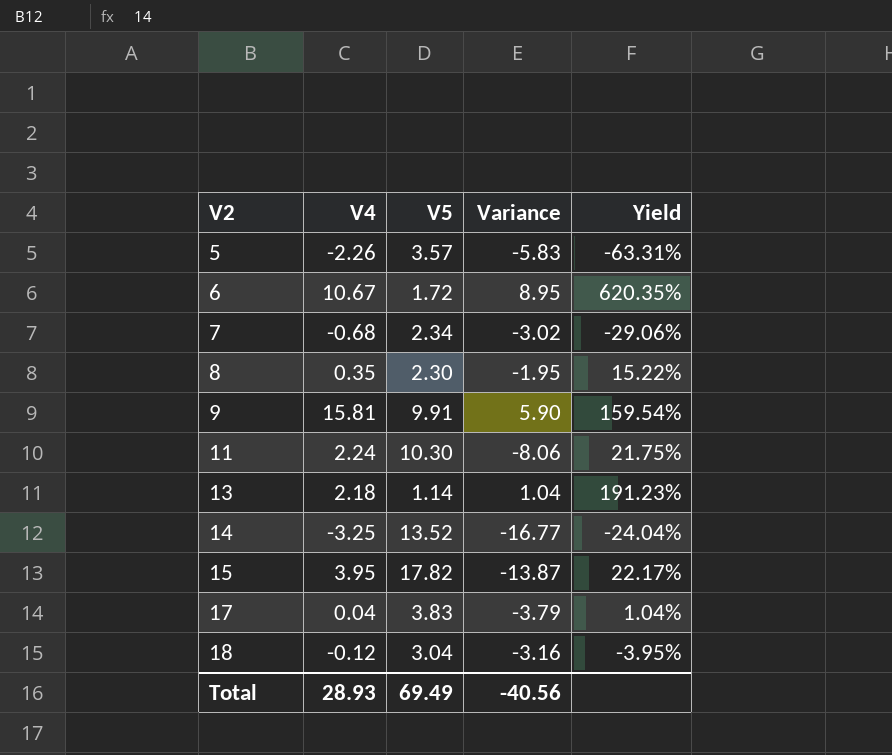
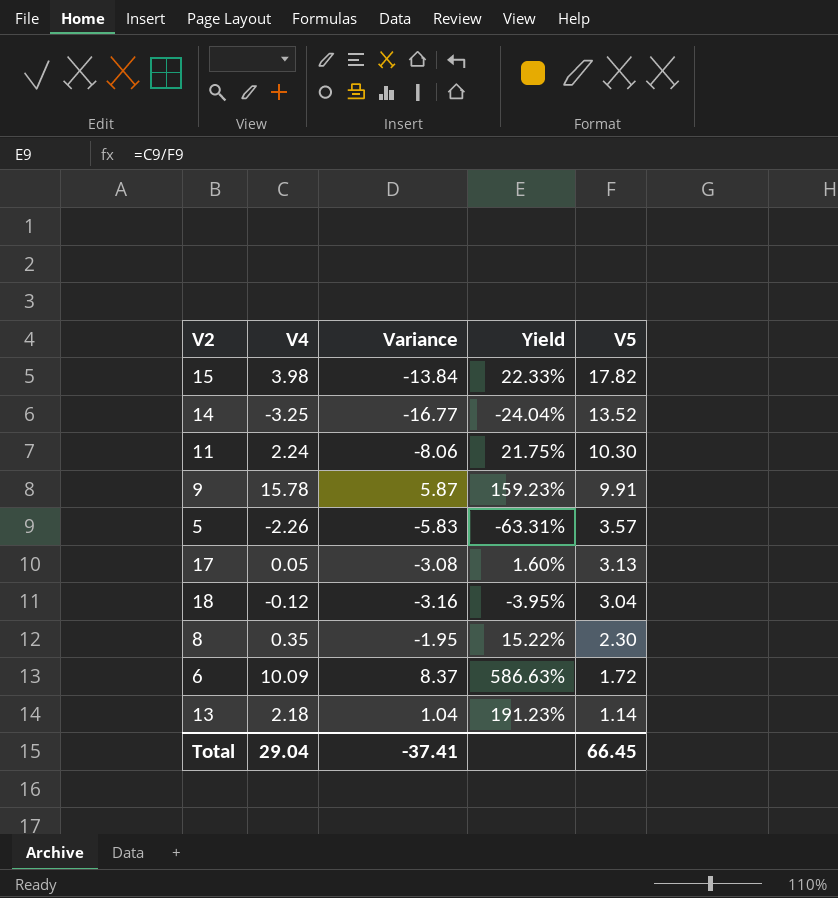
row order: V2 ascending -> V5 descending
column V5 | position: 3 -> 5
row 7: -0.68 | 2.34 | -3.02 | -29.06% -> none
15 | V4: 3.95 -> 3.98
15 | Variance: -13.87 -> -13.84
15 | Yield: 22.17% -> 22.33%
9 | V4: 15.81 -> 15.78
9 | Variance: 5.90 -> 5.87
9 | Yield: 159.54% -> 159.23%
17 | V4: 0.04 -> 0.05
17 | Variance: -3.79 -> -3.08
17 | Yield: 1.04% -> 1.60%
17 | V5: 3.83 -> 3.13
6 | V4: 10.67 -> 10.09
6 | Variance: 8.95 -> 8.37
6 | Yield: 620.35% -> 586.63%
Total | V4: 28.93 -> 29.04
Total | Variance: -40.56 -> -37.41
Total | V5: 69.49 -> 66.45

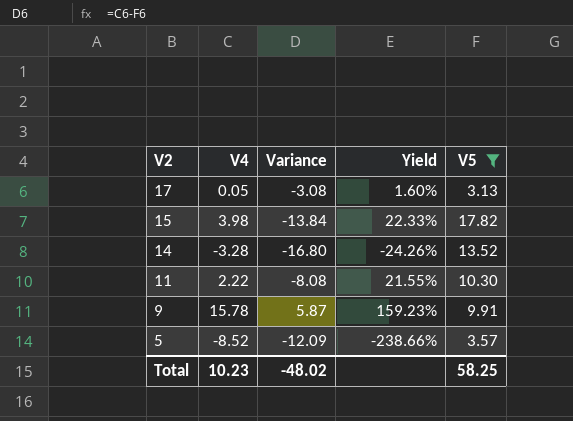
filter: none -> V5 >= 3.13
row order: V5 descending -> V2 descending
14 | V4: -3.25 -> -3.28
14 | Variance: -16.77 -> -16.80
14 | Yield: -24.04% -> -24.26%
11 | V4: 2.24 -> 2.22
11 | Variance: -8.06 -> -8.08
11 | Yield: 21.75% -> 21.55%
5 | V4: -2.26 -> -8.52
5 | Variance: -5.83 -> -12.09
5 | Yield: -63.31% -> -238.66%
Total | V4: 29.04 -> 10.23
Total | Variance: -37.41 -> -48.02
Total | V5: 66.45 -> 58.25

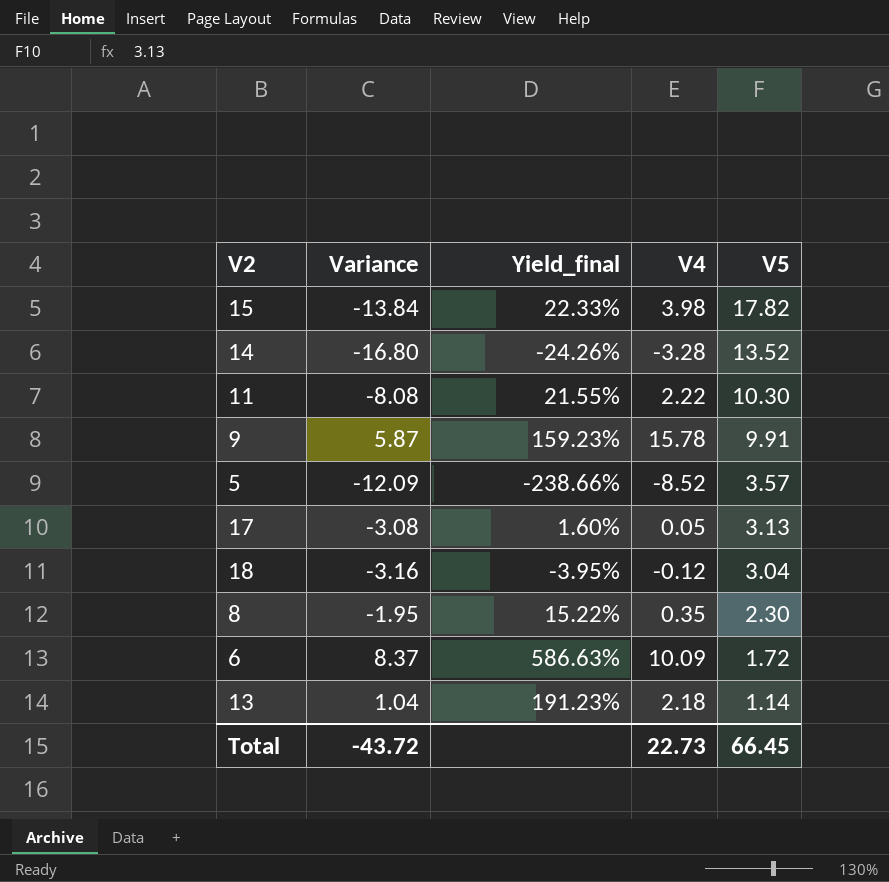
filter: V5 >= 3.13 -> none
row order: V2 descending -> V5 descending
column name: Yield -> Yield_final
column V4 | position: 2 -> 4
Total | Variance: -48.02 -> -43.72
Total | V4: 10.23 -> 22.73
Total | V5: 58.25 -> 66.45

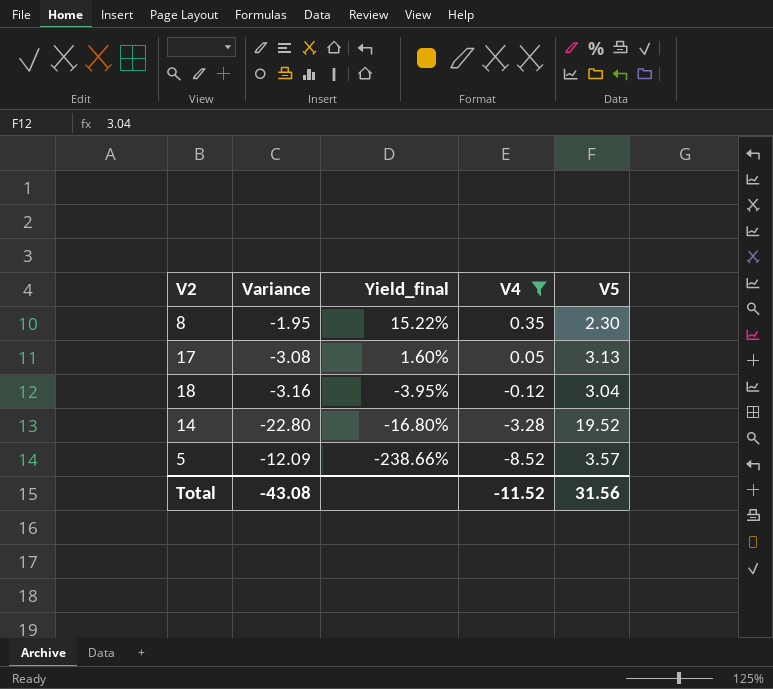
filter: none -> V4 <= 0.35
row order: V5 descending -> Yield_final descending
14 | Variance: -16.80 -> -22.80
14 | Yield_final: -24.26% -> -16.80%
14 | V5: 13.52 -> 19.52
Total | Variance: -43.72 -> -43.08
Total | V4: 22.73 -> -11.52
Total | V5: 66.45 -> 31.56

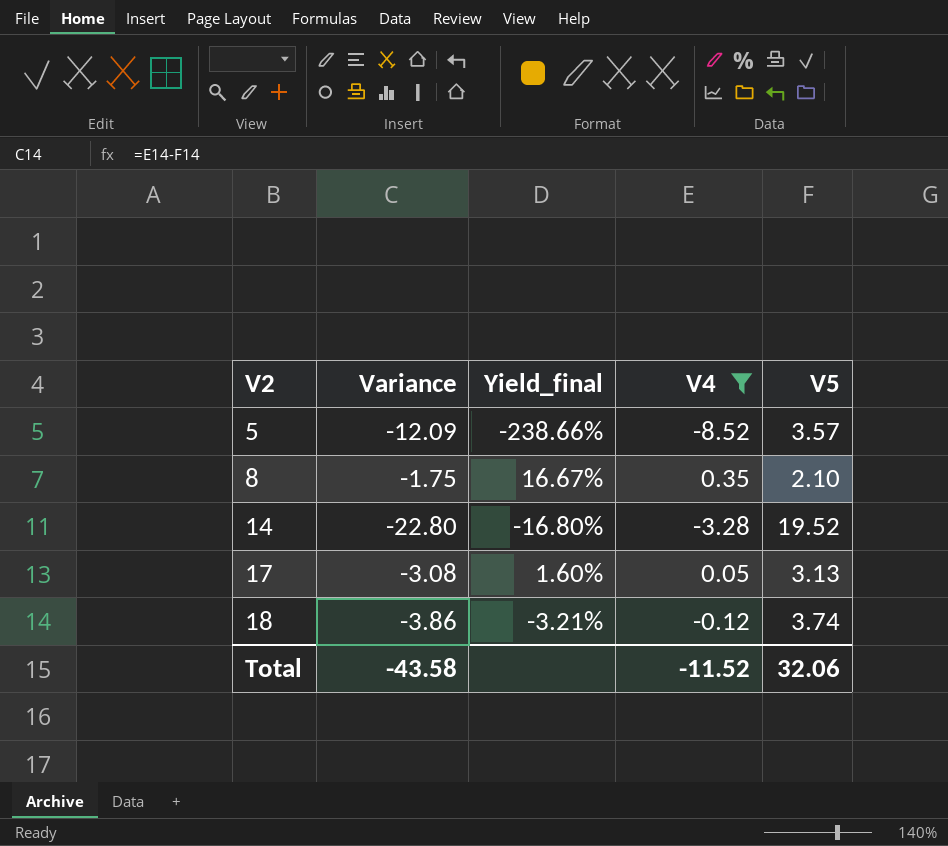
row order: Yield_final descending -> V2 ascending
8 | Variance: -1.95 -> -1.75
8 | Yield_final: 15.22% -> 16.67%
8 | V5: 2.30 -> 2.10
18 | Variance: -3.16 -> -3.86
18 | Yield_final: -3.95% -> -3.21%
18 | V5: 3.04 -> 3.74
Total | Variance: -43.08 -> -43.58
Total | V5: 31.56 -> 32.06

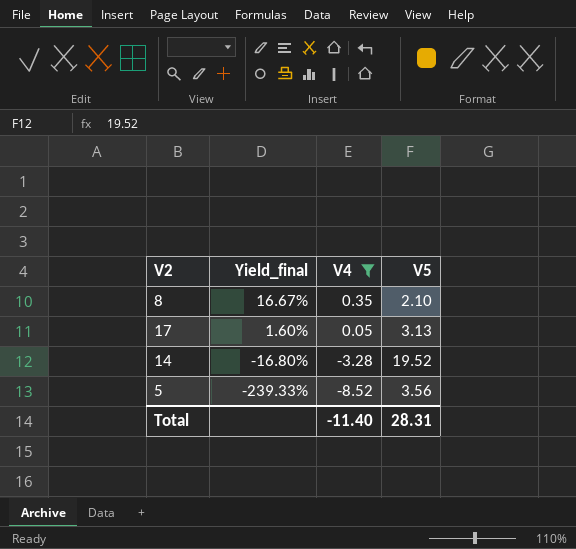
row order: V2 ascending -> Yield_final descending
column Variance | formula: [V4] - [V5] -> none
row 18: -3.86 | -3.21% | -0.12 | 3.74 -> none
5 | Yield_final: -238.66% -> -239.33%
5 | V5: 3.57 -> 3.56
Total | V4: -11.52 -> -11.40
Total | V5: 32.06 -> 28.31

